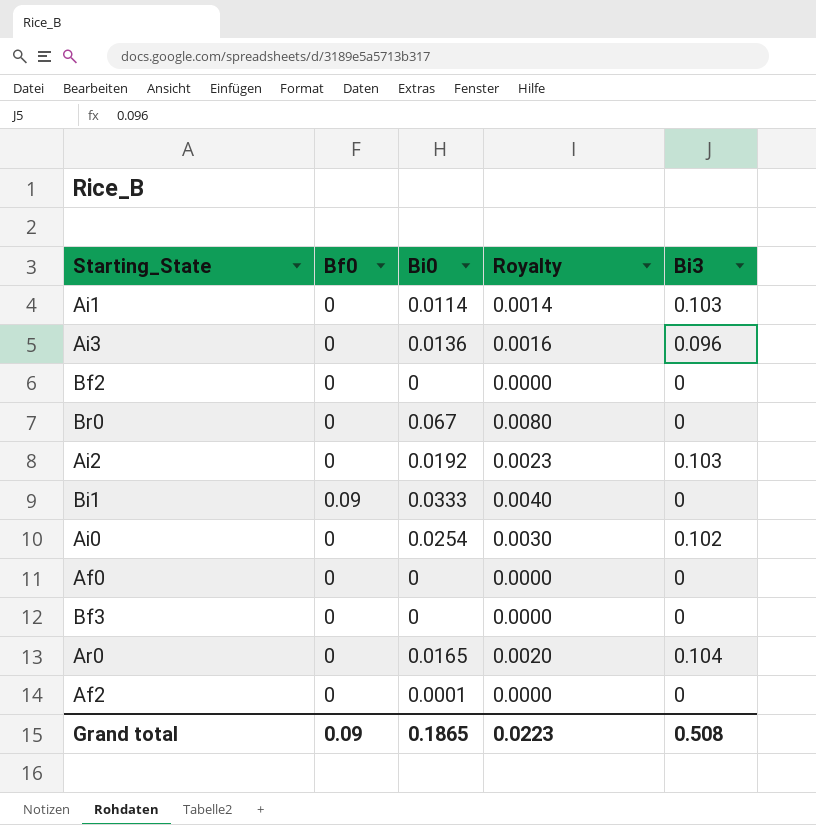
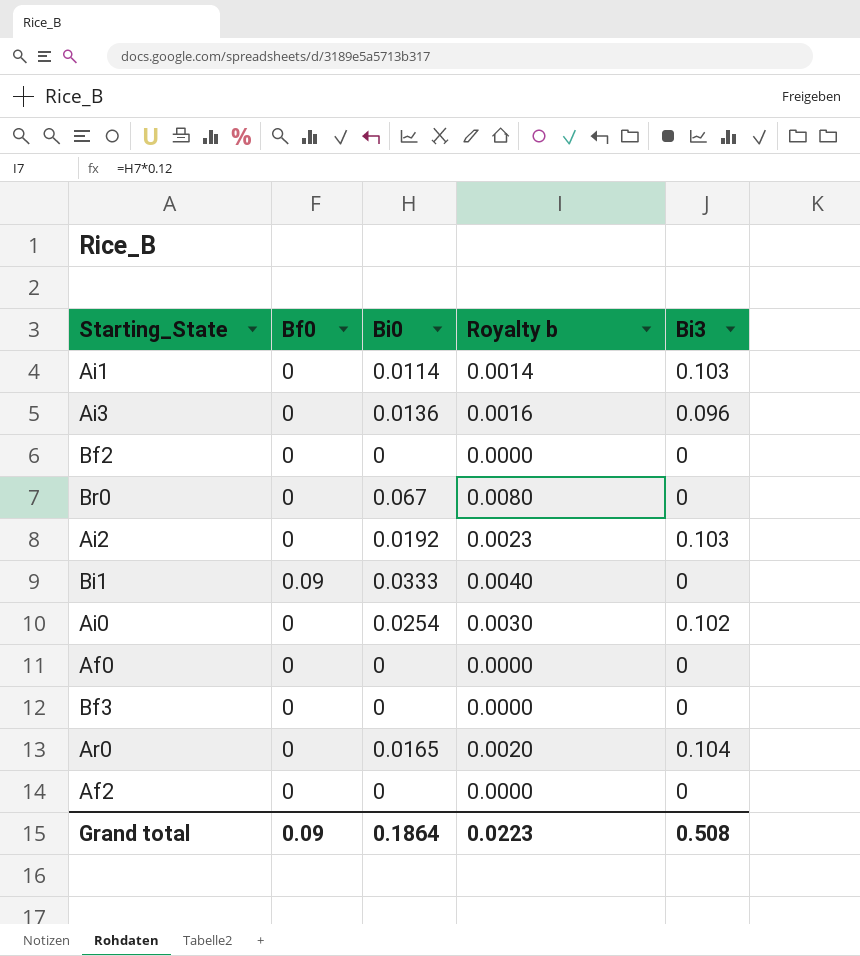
column name: Royalty -> Royalty b
Af2 | Bi0: 0.0001 -> 0
Grand total | Bi0: 0.1865 -> 0.1864

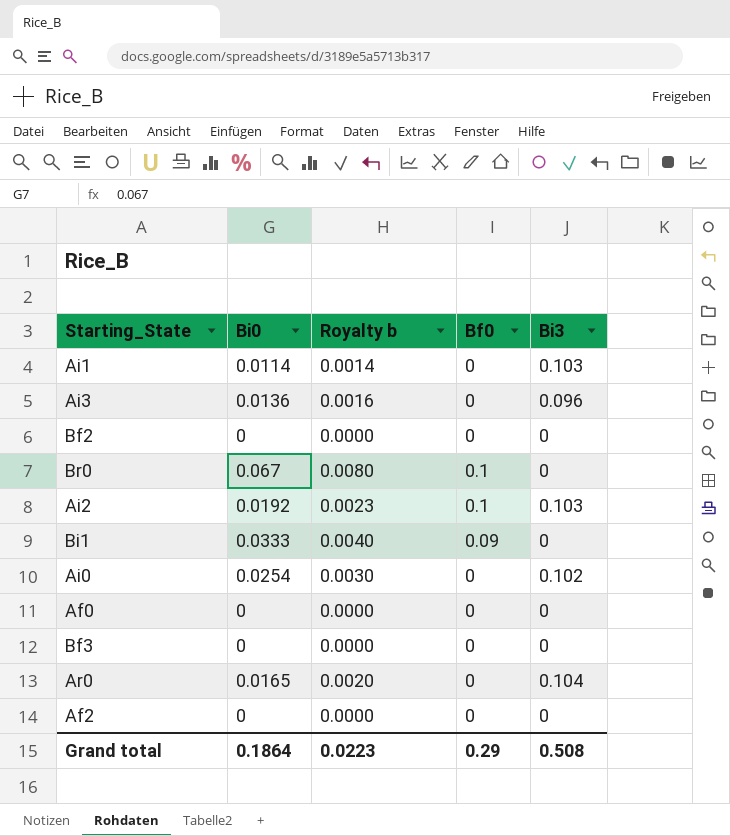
column Bf0 | position: 2 -> 4
Br0 | Bf0: 0 -> 0.1
Ai2 | Bf0: 0 -> 0.1
Grand total | Bf0: 0.09 -> 0.29

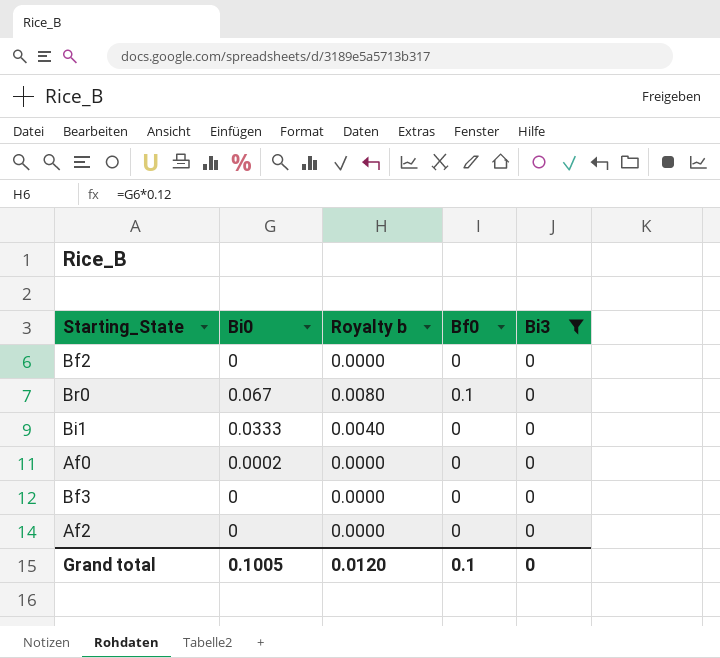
filter: none -> Bi3 = 0
Bi1 | Bf0: 0.09 -> 0
Af0 | Bi0: 0 -> 0.0002
Grand total | Bi0: 0.1864 -> 0.1005
Grand total | Royalty b: 0.0223 -> 0.0120
Grand total | Bf0: 0.29 -> 0.1
Grand total | Bi3: 0.508 -> 0

